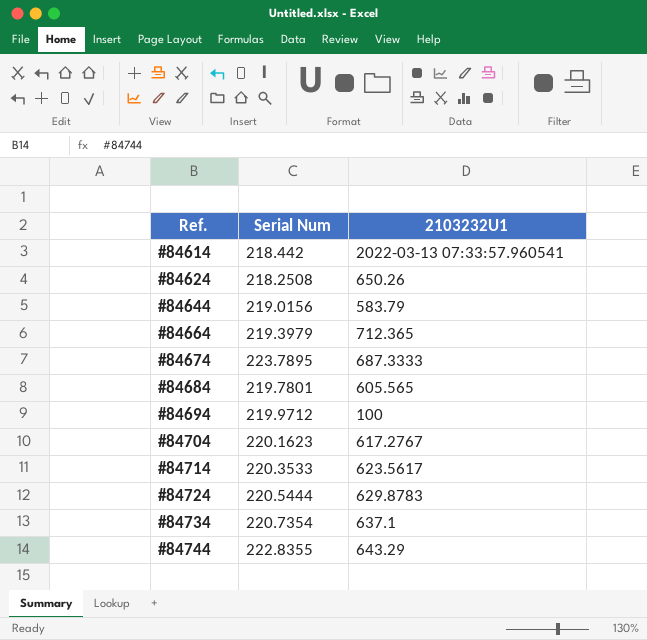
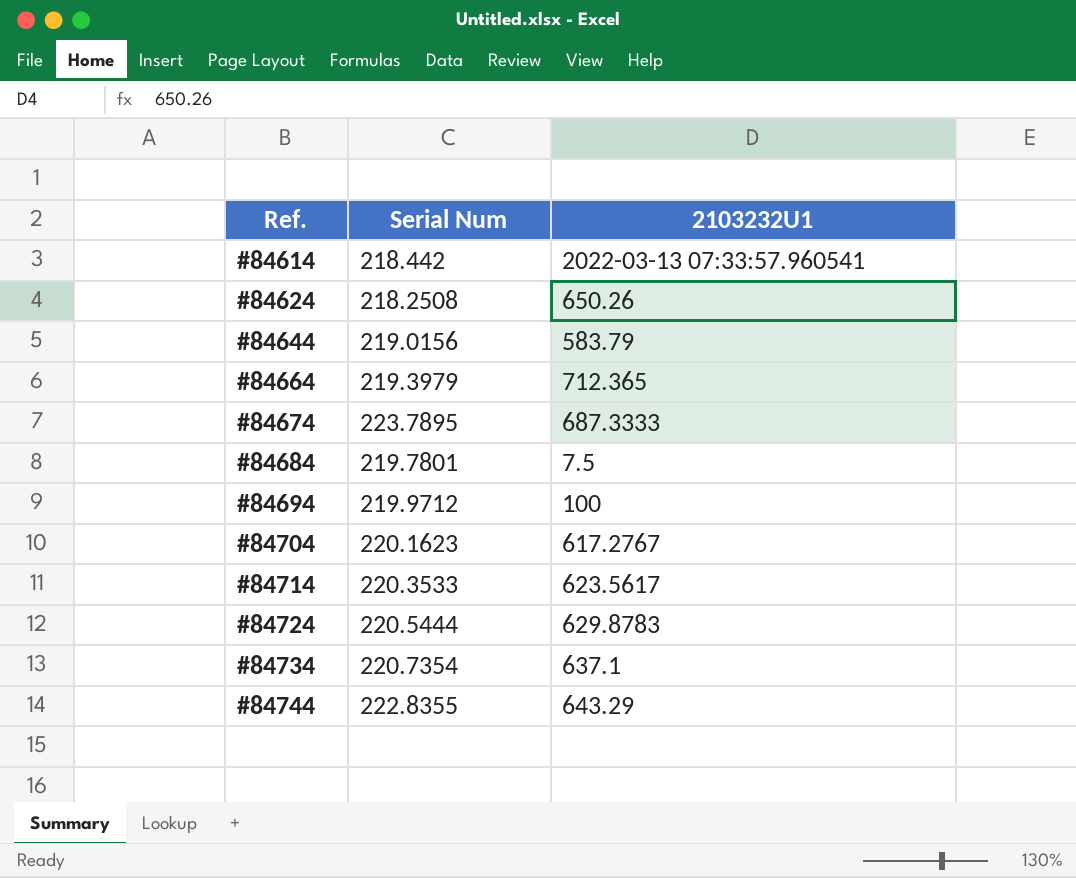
#84684 | 2103232U1: 605.565 -> 7.5

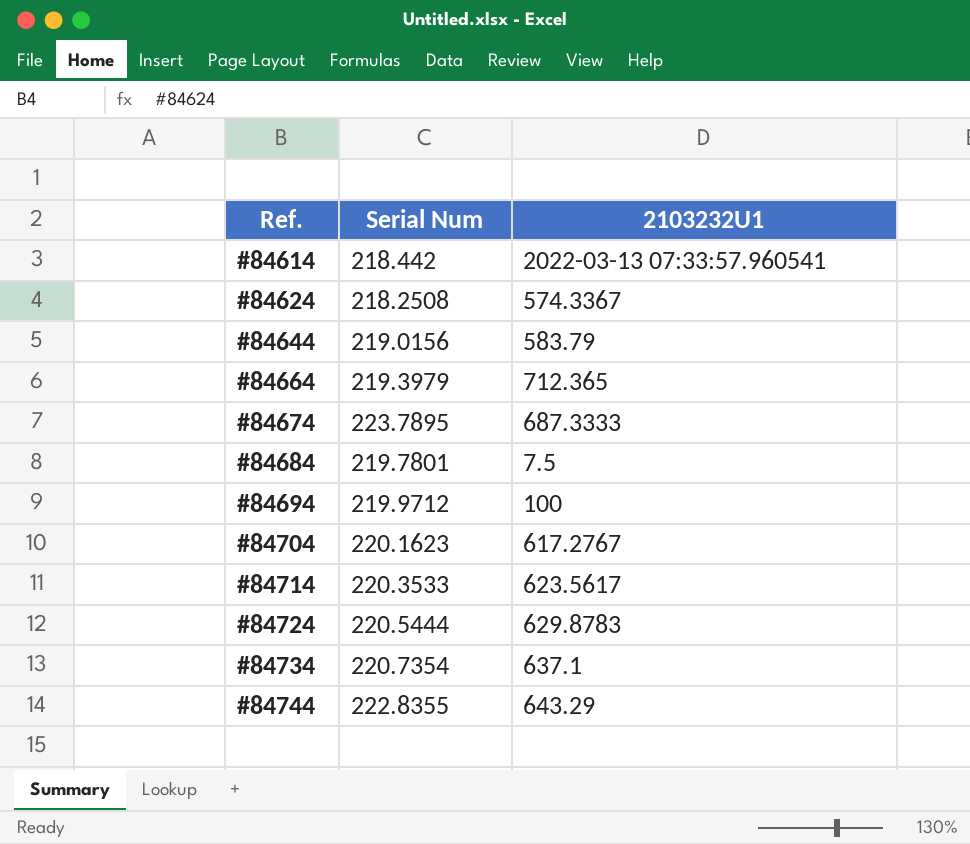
#84624 | 2103232U1: 650.26 -> 574.3367

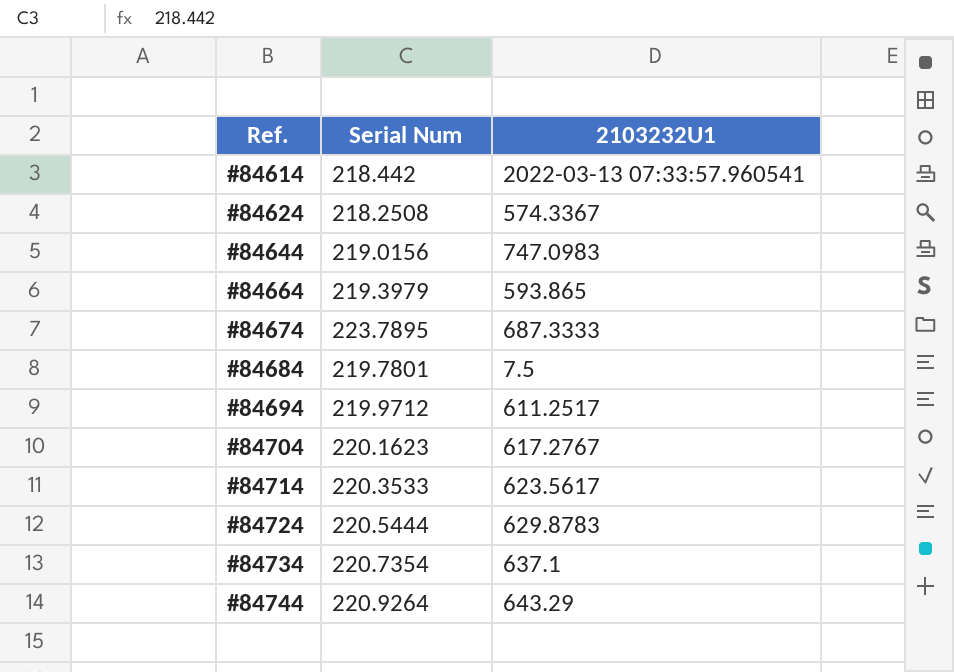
#84644 | 2103232U1: 583.79 -> 747.0983
#84664 | 2103232U1: 712.365 -> 593.865
#84694 | 2103232U1: 100 -> 611.2517
#84744 | Serial Num: 222.8355 -> 220.9264

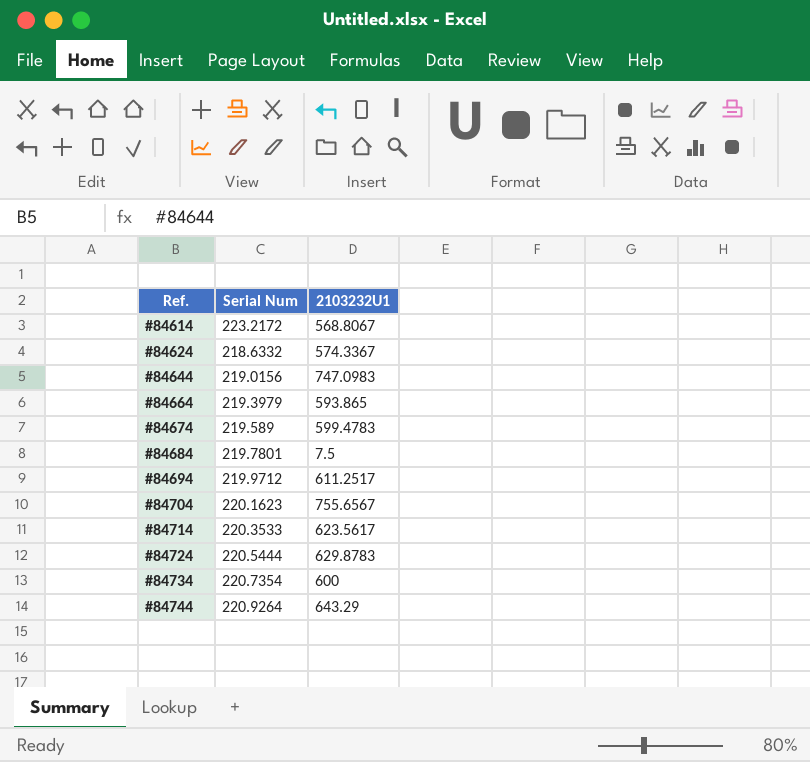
#84614 | Serial Num: 218.442 -> 223.2172
#84614 | 2103232U1: 2022-03-13 07:33:57.960541 -> 568.8067
#84624 | Serial Num: 218.2508 -> 218.6332
#84674 | Serial Num: 223.7895 -> 219.589
#84674 | 2103232U1: 687.3333 -> 599.4783
#84704 | 2103232U1: 617.2767 -> 755.6567
#84734 | 2103232U1: 637.1 -> 600

